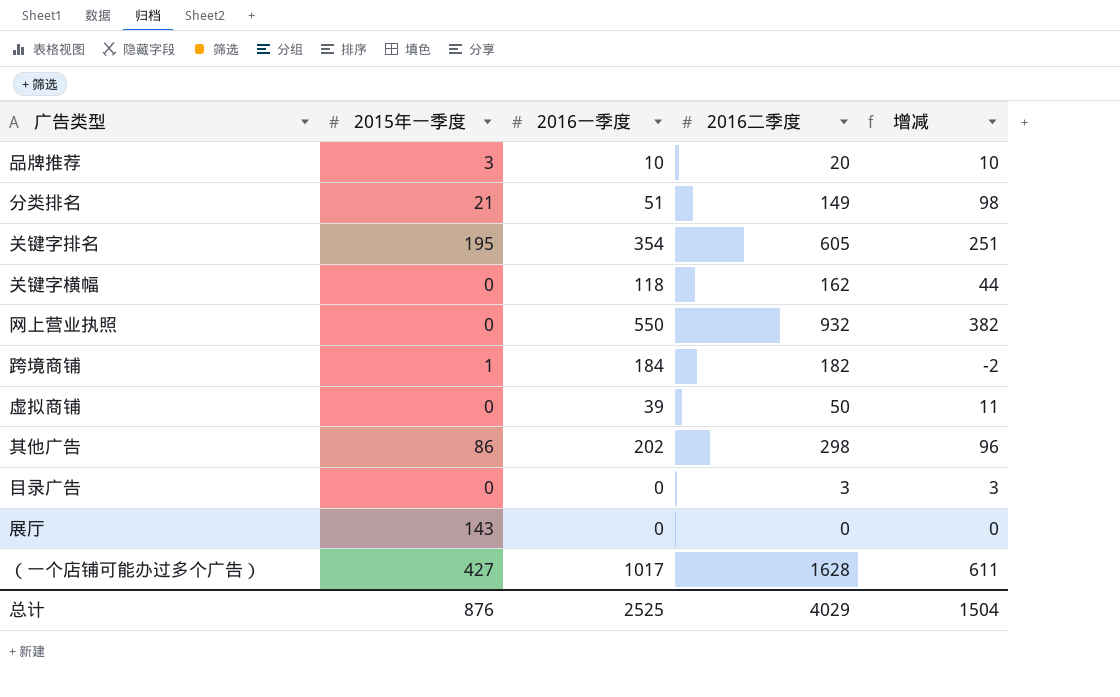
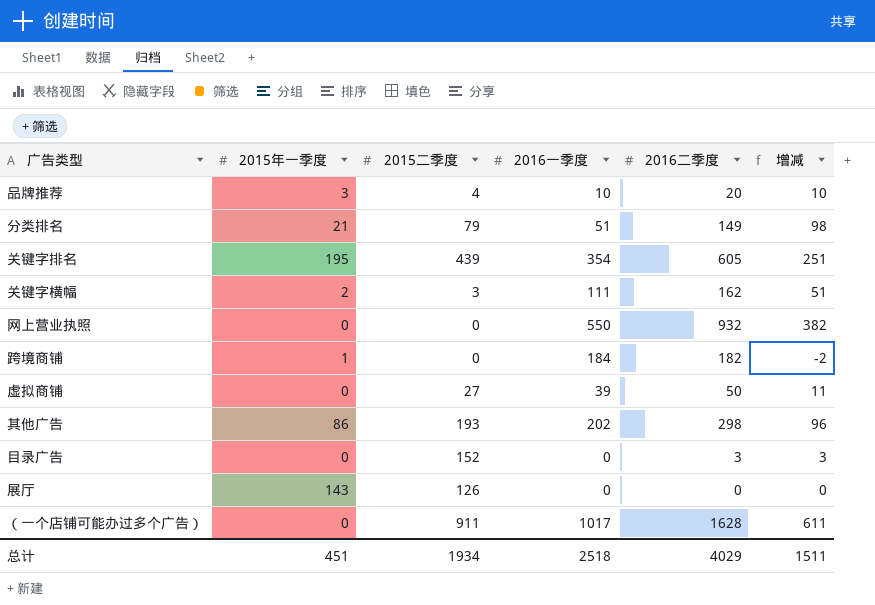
column 2015二季度 | position: none -> 3
关键字横幅 | 2015年一季度: 0 -> 2
关键字横幅 | 2016一季度: 118 -> 111
关键字横幅 | 增减: 44 -> 51
（一个店铺可能办过多个广告） | 2015年一季度: 427 -> 0
总计 | 2015年一季度: 876 -> 451
总计 | 2016一季度: 2525 -> 2518
总计 | 增减: 1504 -> 1511

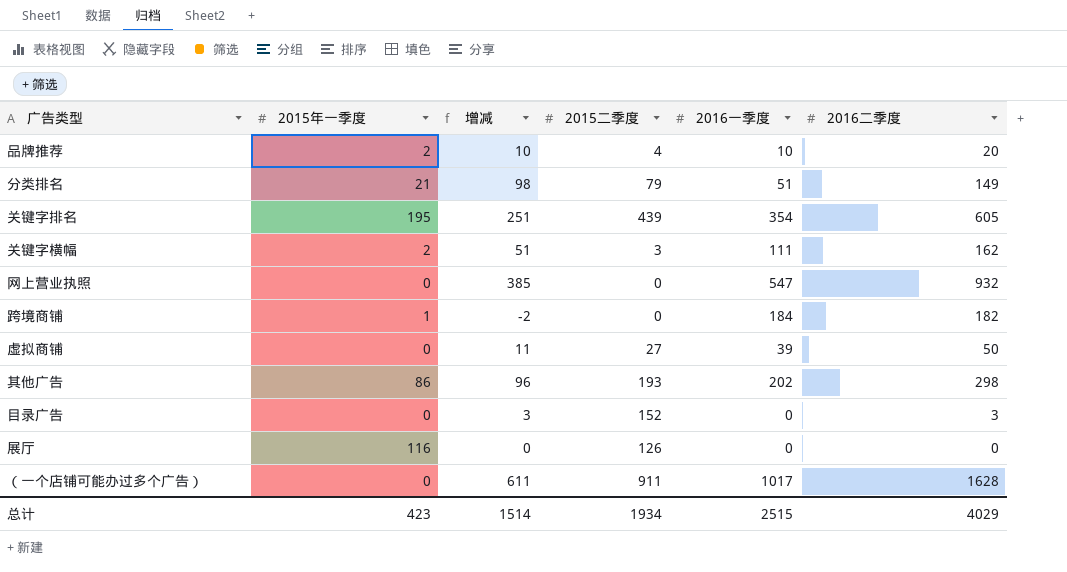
column 增减 | position: 6 -> 3
品牌推荐 | 2015年一季度: 3 -> 2
网上营业执照 | 增减: 382 -> 385
网上营业执照 | 2016一季度: 550 -> 547
展厅 | 2015年一季度: 143 -> 116
总计 | 2015年一季度: 451 -> 423
总计 | 增减: 1511 -> 1514
总计 | 2016一季度: 2518 -> 2515

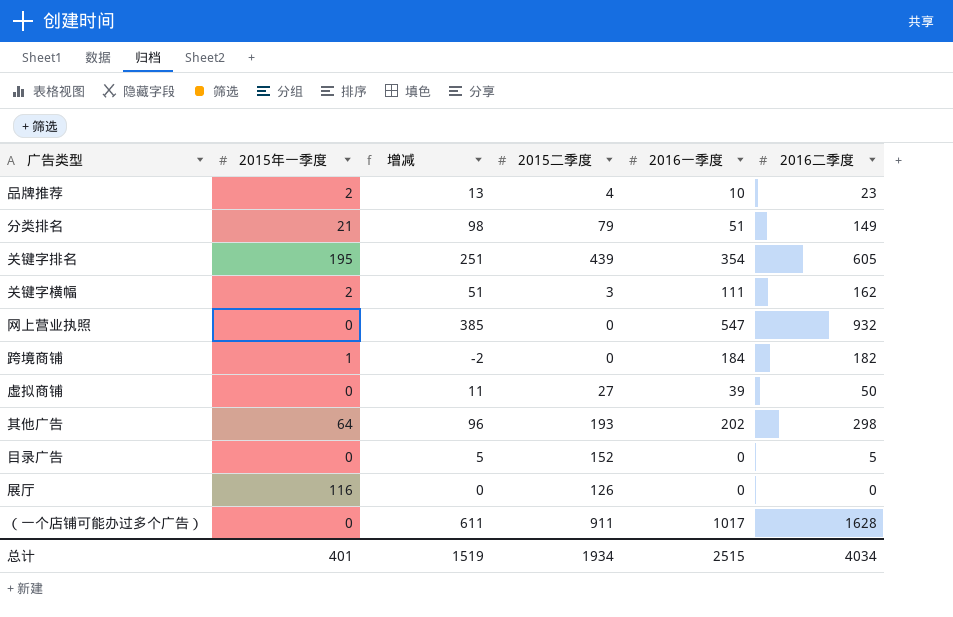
品牌推荐 | 增减: 10 -> 13
品牌推荐 | 2016二季度: 20 -> 23
其他广告 | 2015年一季度: 86 -> 64
目录广告 | 增减: 3 -> 5
目录广告 | 2016二季度: 3 -> 5
总计 | 2015年一季度: 423 -> 401
总计 | 增减: 1514 -> 1519
总计 | 2016二季度: 4029 -> 4034

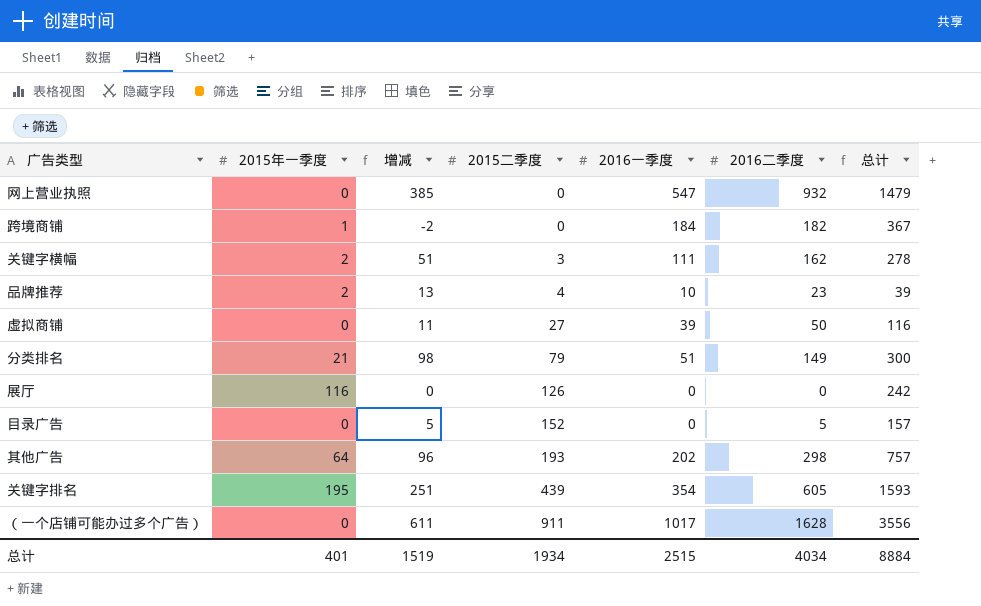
row order: none -> 2015二季度 ascending
column 总计 | formula: none -> [2015年一季度] + [2015二季度] + [2016一季度] + [2016二季度]

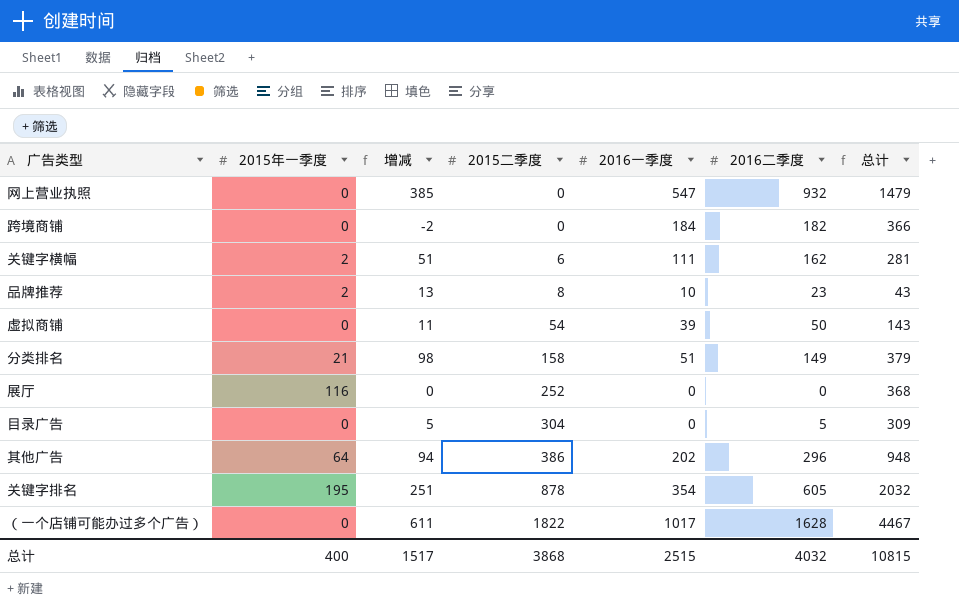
跨境商铺 | 2015年一季度: 1 -> 0
跨境商铺 | 总计: 367 -> 366
关键字横幅 | 2015二季度: 3 -> 6
关键字横幅 | 总计: 278 -> 281
品牌推荐 | 2015二季度: 4 -> 8
品牌推荐 | 总计: 39 -> 43
虚拟商铺 | 2015二季度: 27 -> 54
虚拟商铺 | 总计: 116 -> 143
分类排名 | 2015二季度: 79 -> 158
分类排名 | 总计: 300 -> 379
展厅 | 2015二季度: 126 -> 252
展厅 | 总计: 242 -> 368
目录广告 | 2015二季度: 152 -> 304
目录广告 | 总计: 157 -> 309
其他广告 | 增减: 96 -> 94
其他广告 | 2015二季度: 193 -> 386
其他广告 | 2016二季度: 298 -> 296
其他广告 | 总计: 757 -> 948
关键字排名 | 2015二季度: 439 -> 878
关键字排名 | 总计: 1593 -> 2032
（一个店铺可能办过多个广告） | 2015二季度: 911 -> 1822
（一个店铺可能办过多个广告） | 总计: 3556 -> 4467
总计 | 2015年一季度: 401 -> 400
总计 | 增减: 1519 -> 1517
总计 | 2015二季度: 1934 -> 3868
总计 | 2016二季度: 4034 -> 4032
总计 | 总计: 8884 -> 10815

